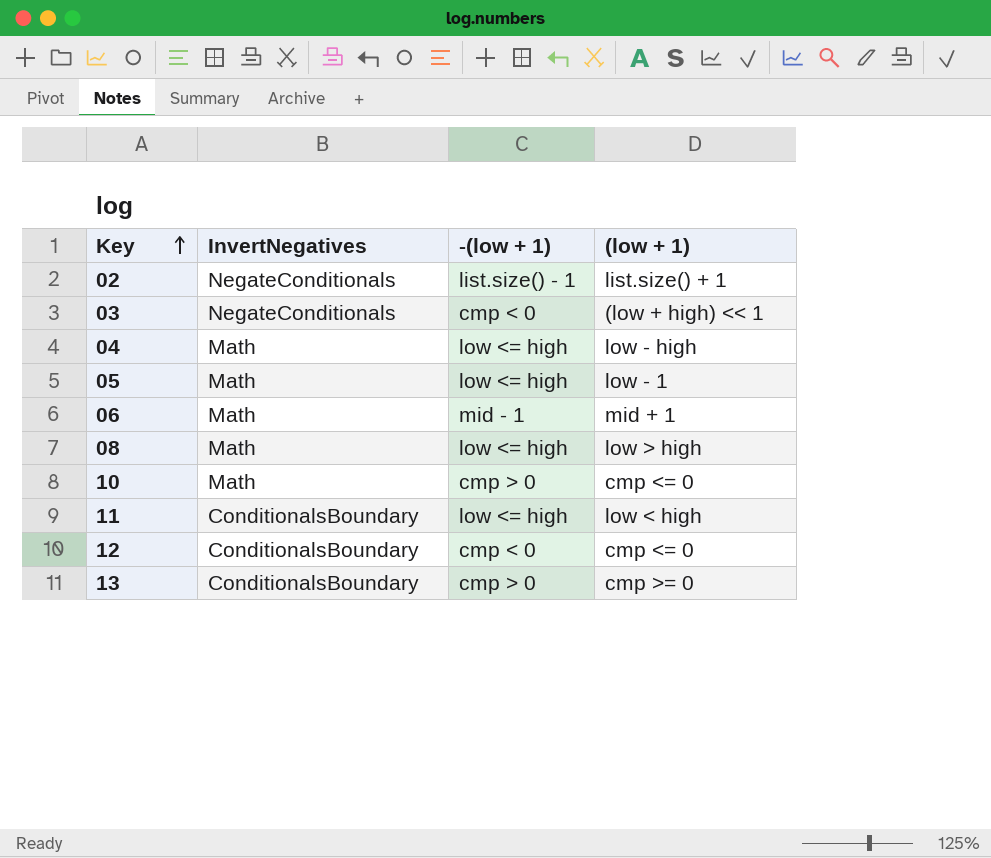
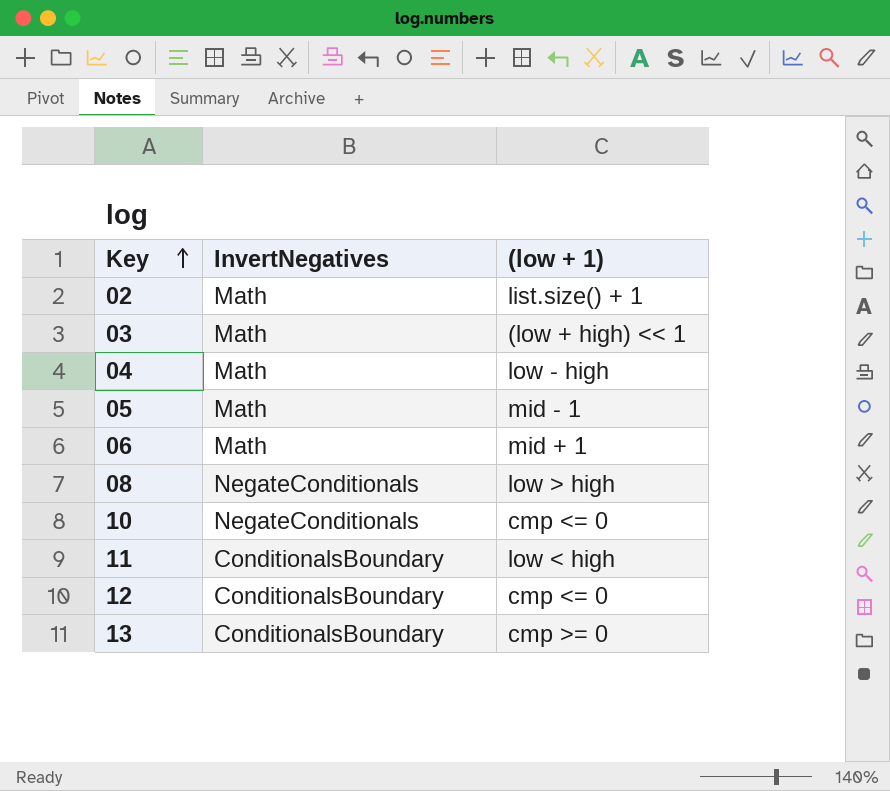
column -(low + 1) | position: 3 -> none
02 | InvertNegatives: NegateConditionals -> Math
03 | InvertNegatives: NegateConditionals -> Math
05 | (low + 1): low - 1 -> mid - 1
08 | InvertNegatives: Math -> NegateConditionals
10 | InvertNegatives: Math -> NegateConditionals

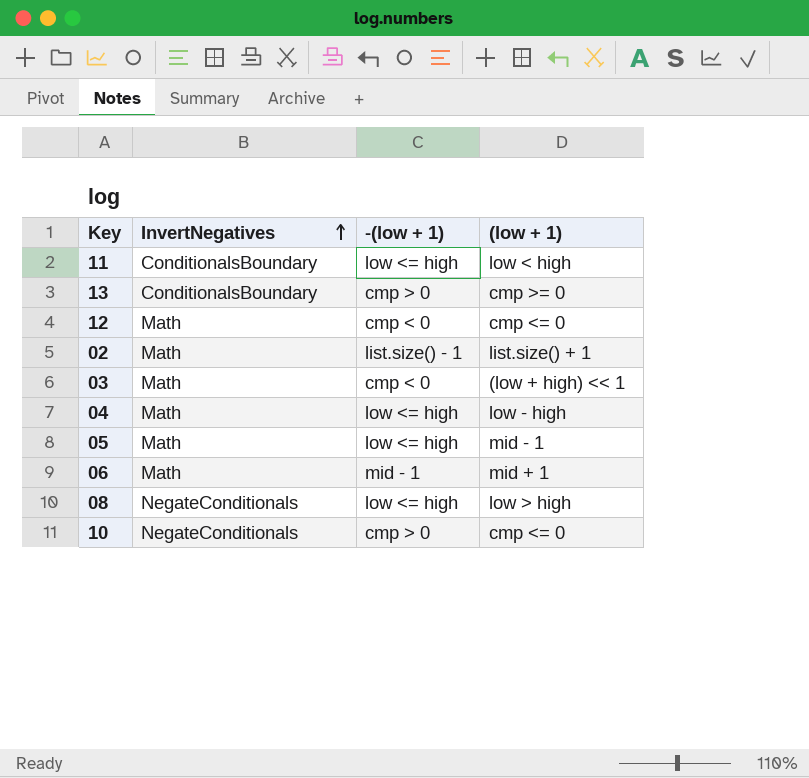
row order: Key ascending -> InvertNegatives ascending
column -(low + 1) | position: none -> 3
12 | InvertNegatives: ConditionalsBoundary -> Math

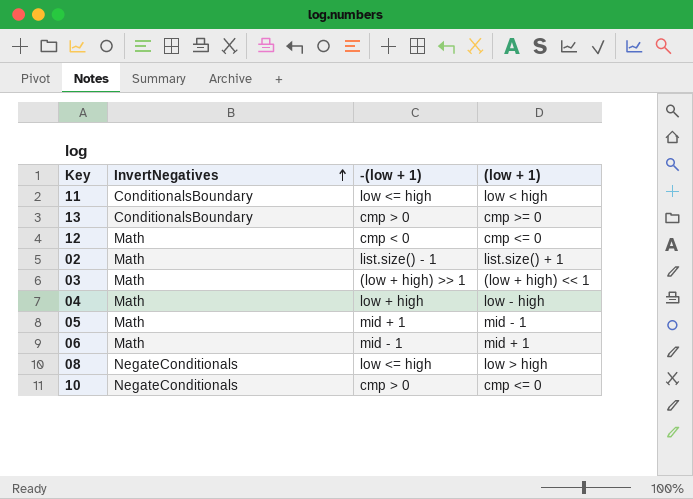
03 | -(low + 1): cmp < 0 -> (low + high) >> 1
04 | -(low + 1): low <= high -> low + high
05 | -(low + 1): low <= high -> mid + 1

